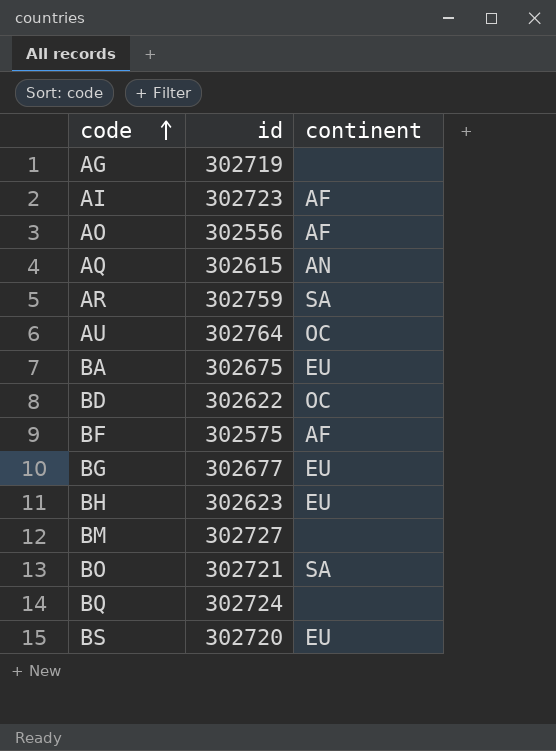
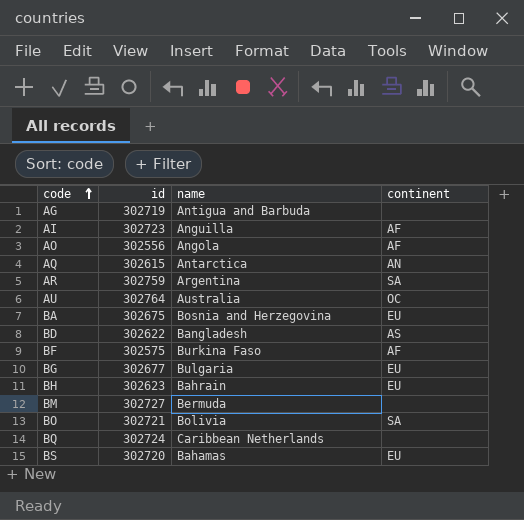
column name | position: none -> 3
BD | continent: OC -> AS

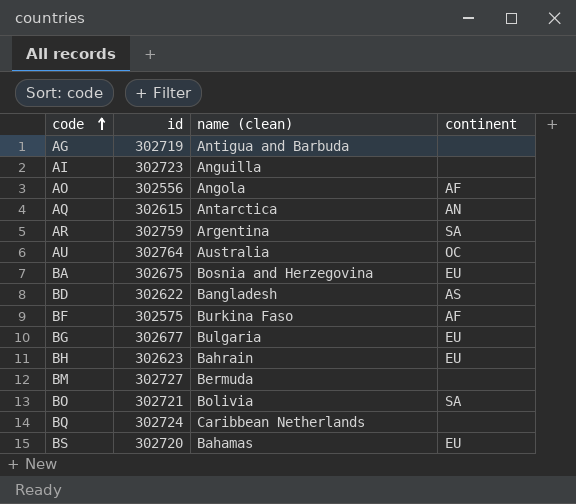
column name: name -> name (clean)
AI | continent: AF -> none

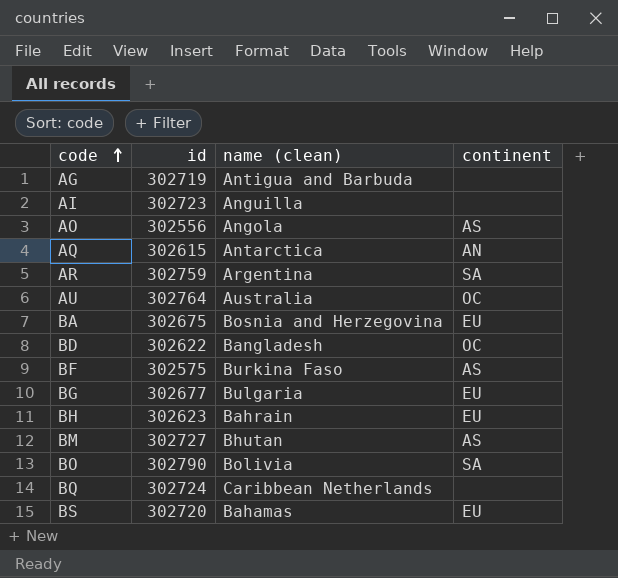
AO | continent: AF -> AS
BD | continent: AS -> OC
BF | continent: AF -> AS
BM | name (clean): Bermuda -> Bhutan
BM | continent: none -> AS
BO | id: 302721 -> 302790

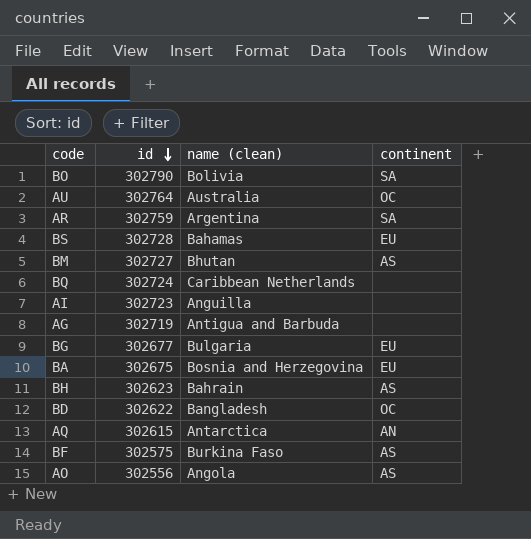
row order: code ascending -> id descending
BS | id: 302720 -> 302728
BH | continent: EU -> AS

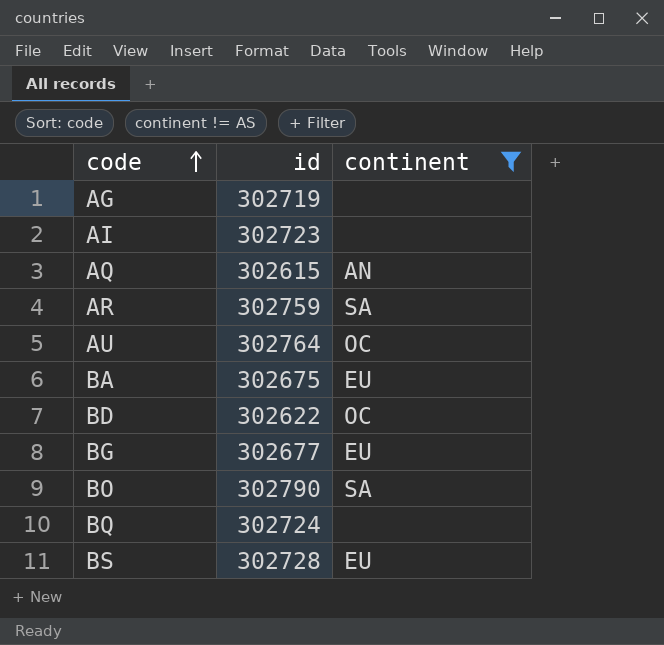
filter: none -> continent != AS
row order: id descending -> code ascending
column name (clean) | position: 3 -> none

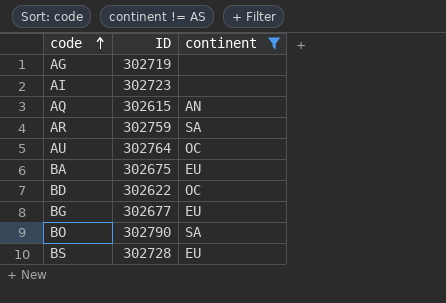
column name: id -> ID
row BQ: 302724 | none -> none

